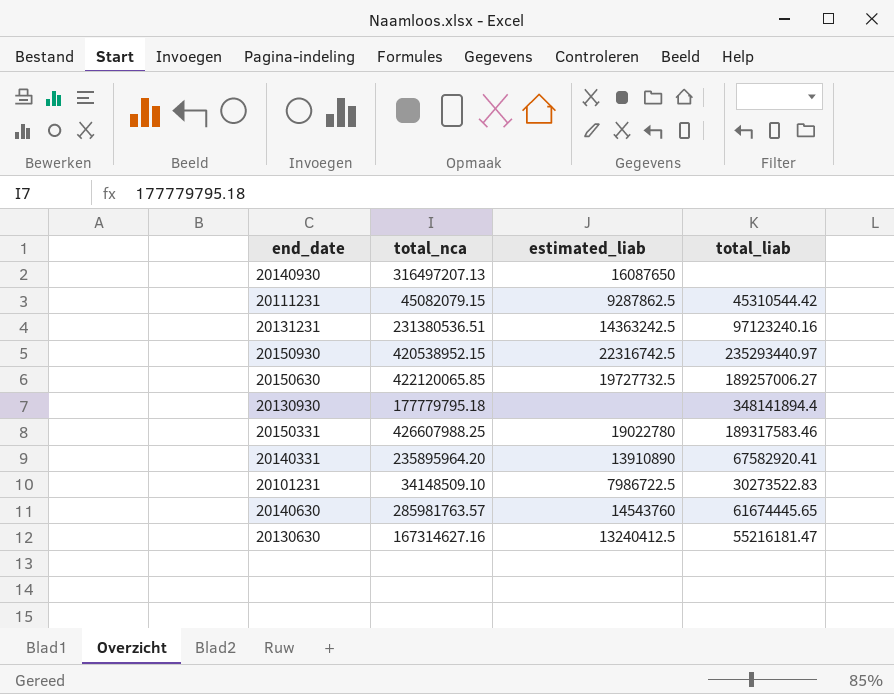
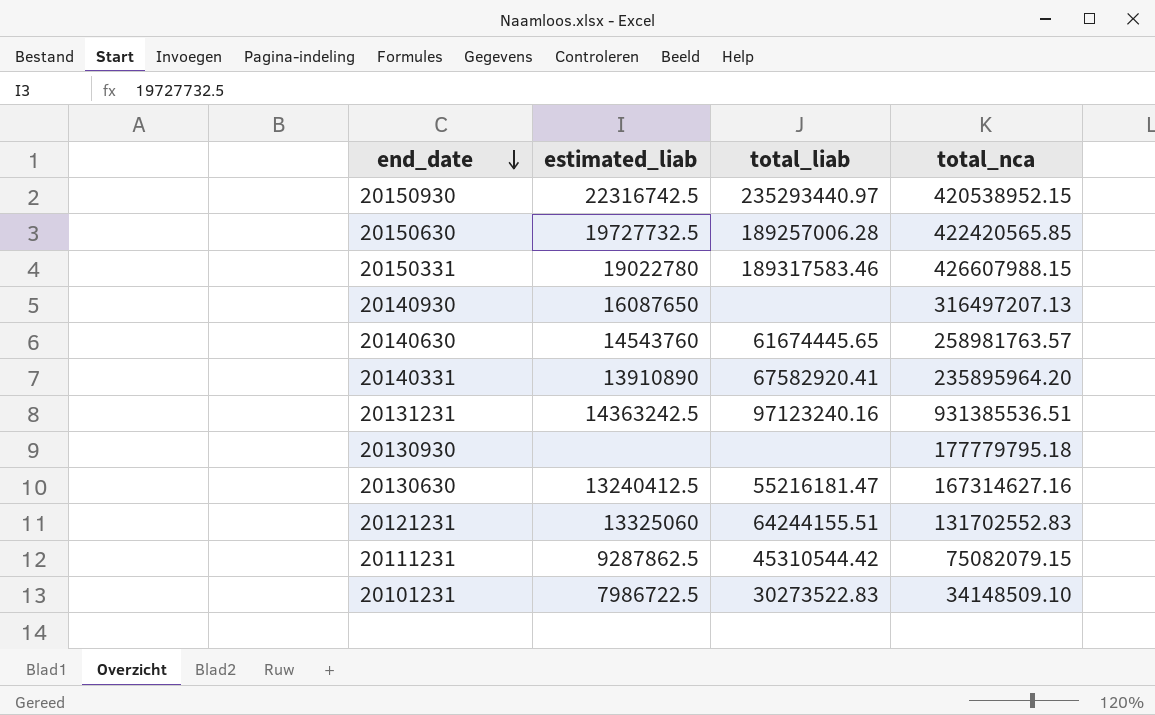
row order: none -> end_date descending
column total_nca | position: 2 -> 4
20150630 | total_liab: 189257006.27 -> 189257006.28
20150630 | total_nca: 422120065.85 -> 422420565.85
20150331 | total_nca: 426607988.25 -> 426607988.15
20140630 | total_nca: 285981763.57 -> 258981763.57
20131231 | total_nca: 231380536.51 -> 931385536.51
20130930 | total_liab: 348141894.4 -> none
row 20121231: none -> 13325060 | 64244155.51 | 131702552.83
20111231 | total_nca: 45082079.15 -> 75082079.15

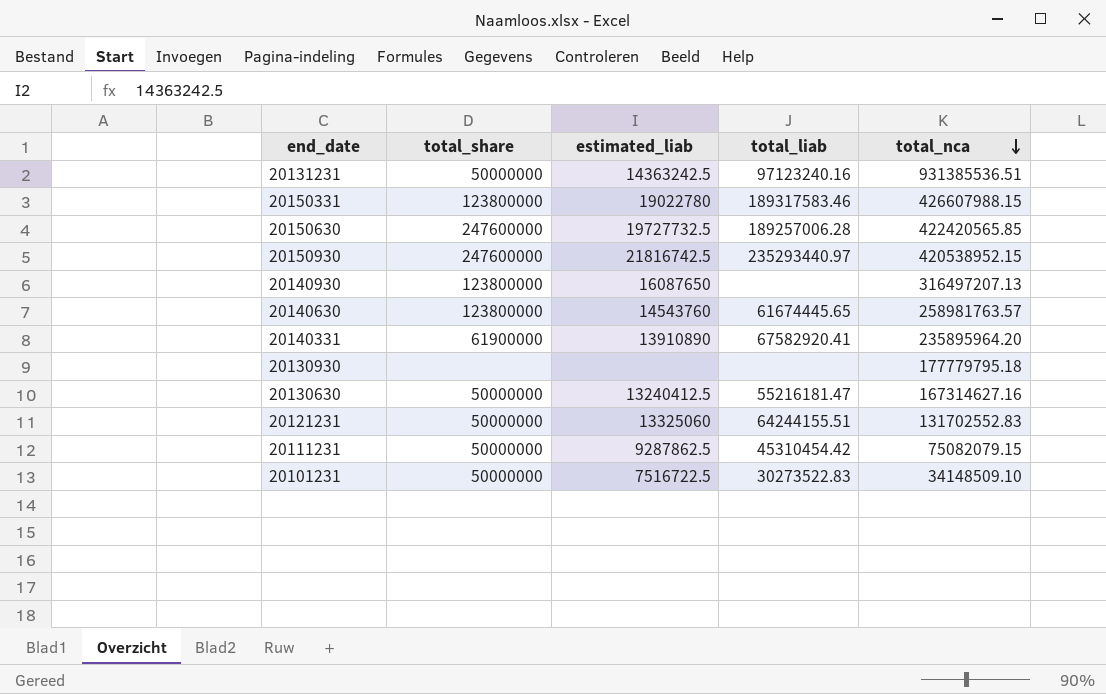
row order: end_date descending -> total_nca descending
column total_share | position: none -> 2
20150930 | estimated_liab: 22316742.5 -> 21816742.5
20111231 | total_liab: 45310544.42 -> 45310454.42
20101231 | estimated_liab: 7986722.5 -> 7516722.5

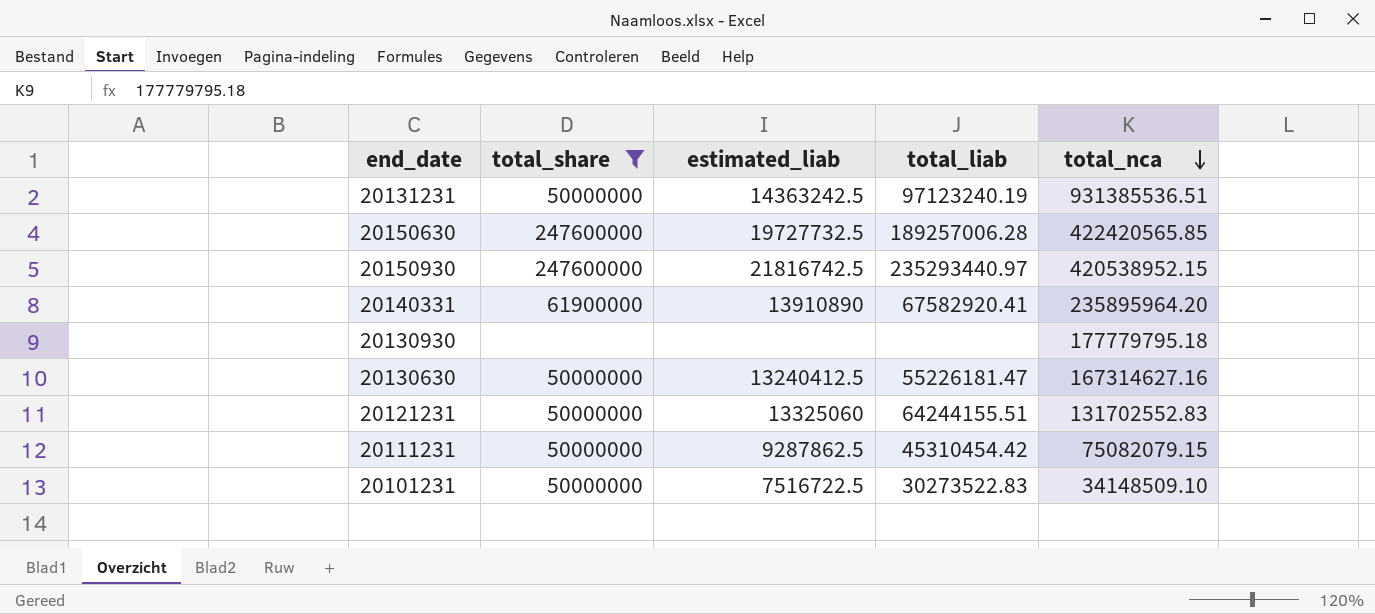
filter: none -> total_share != 123800000
20131231 | total_liab: 97123240.16 -> 97123240.19
20130630 | total_liab: 55216181.47 -> 55226181.47

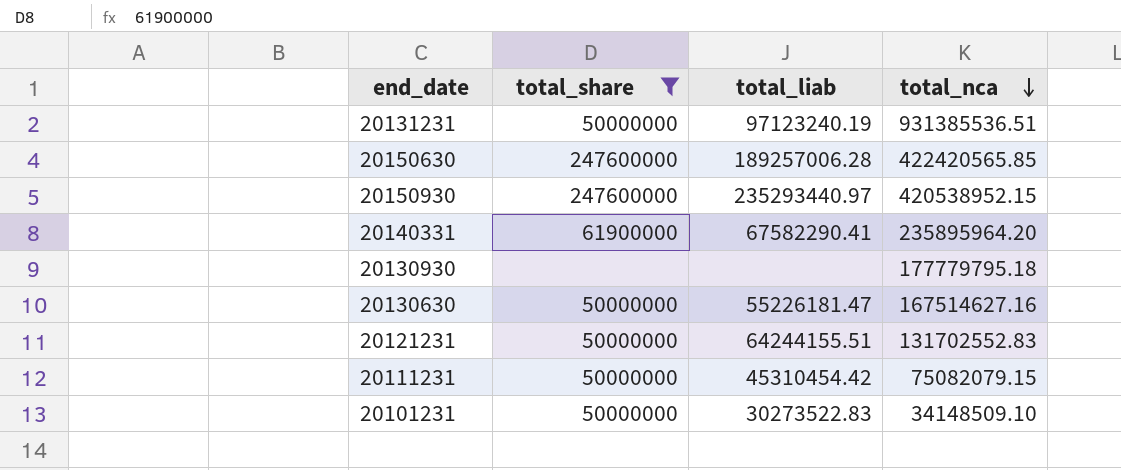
column estimated_liab | position: 3 -> none
20140331 | total_liab: 67582920.41 -> 67582290.41
20130630 | total_nca: 167314627.16 -> 167514627.16

